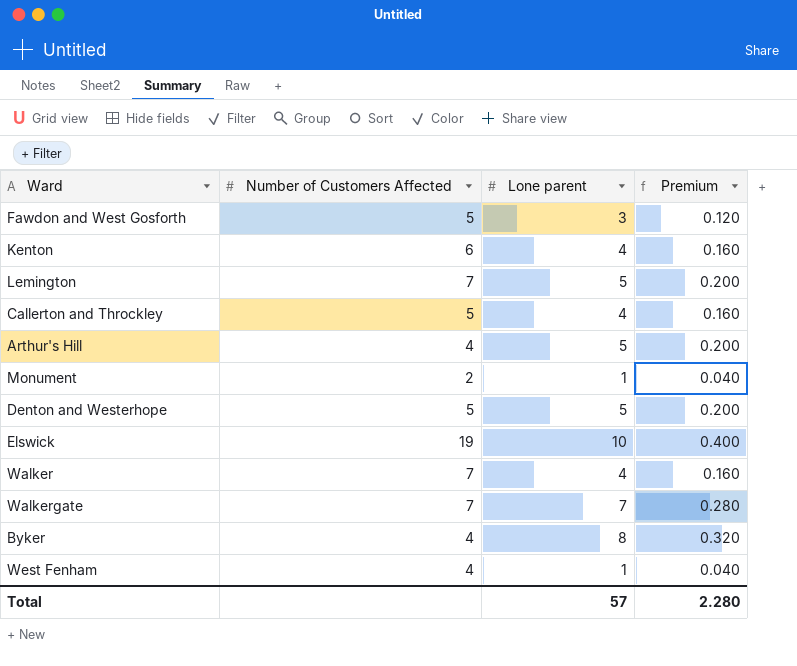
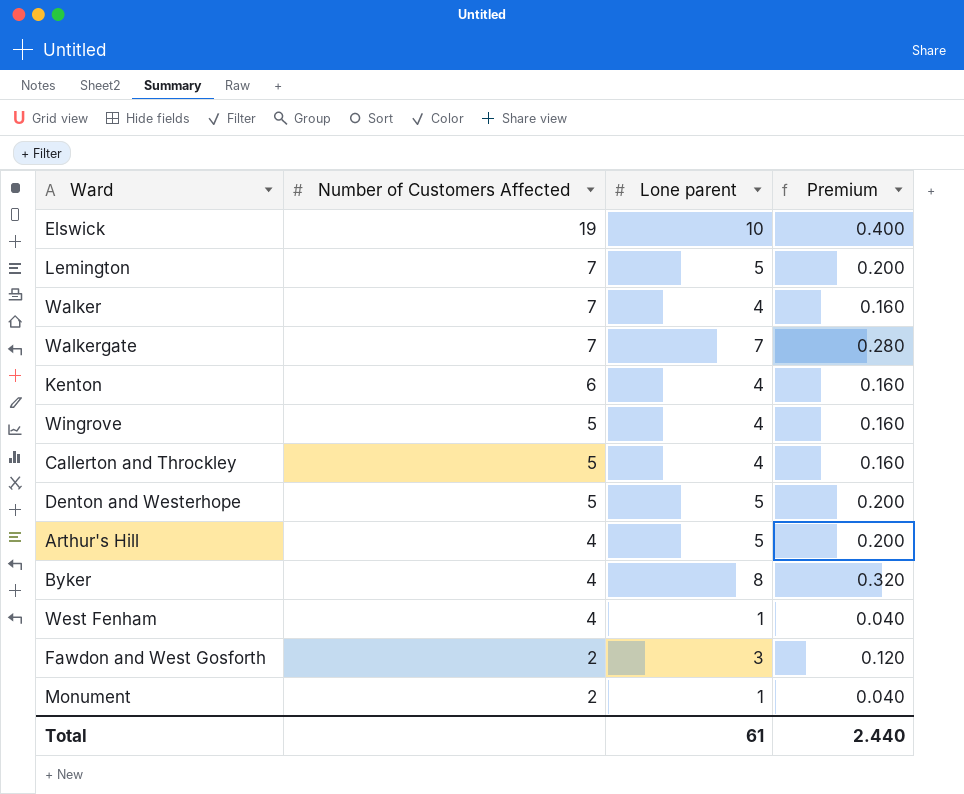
row order: none -> Number of Customers Affected descending
row Wingrove: none -> 5 | 4 | 0.160
Fawdon and West Gosforth | Number of Customers Affected: 5 -> 2
Total | Lone parent: 57 -> 61
Total | Premium: 2.280 -> 2.440

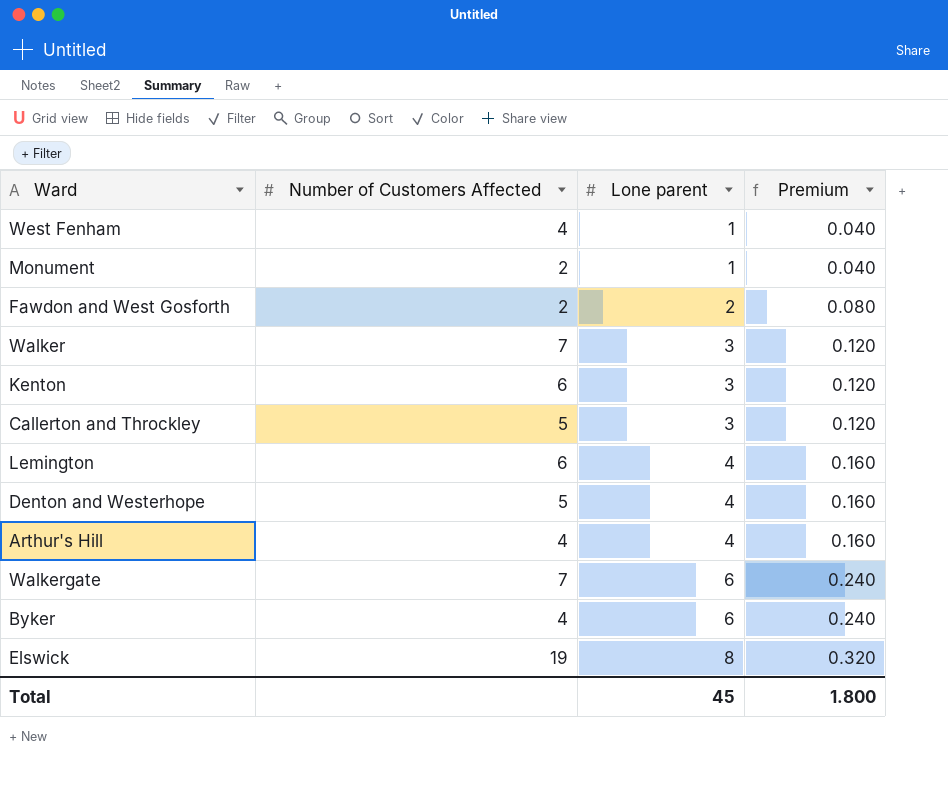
row order: Number of Customers Affected descending -> Lone parent ascending
row Wingrove: 5 | 4 | 0.160 -> none
Fawdon and West Gosforth | Lone parent: 3 -> 2
Fawdon and West Gosforth | Premium: 0.120 -> 0.080
Walker | Lone parent: 4 -> 3
Walker | Premium: 0.160 -> 0.120
Kenton | Lone parent: 4 -> 3
Kenton | Premium: 0.160 -> 0.120
Callerton and Throckley | Lone parent: 4 -> 3
Callerton and Throckley | Premium: 0.160 -> 0.120
Lemington | Number of Customers Affected: 7 -> 6
Lemington | Lone parent: 5 -> 4
Lemington | Premium: 0.200 -> 0.160
Denton and Westerhope | Lone parent: 5 -> 4
Denton and Westerhope | Premium: 0.200 -> 0.160
Arthur's Hill | Lone parent: 5 -> 4
Arthur's Hill | Premium: 0.200 -> 0.160
Walkergate | Lone parent: 7 -> 6
Walkergate | Premium: 0.280 -> 0.240
Byker | Lone parent: 8 -> 6
Byker | Premium: 0.320 -> 0.240
Elswick | Lone parent: 10 -> 8
Elswick | Premium: 0.400 -> 0.320
Total | Lone parent: 61 -> 45
Total | Premium: 2.440 -> 1.800

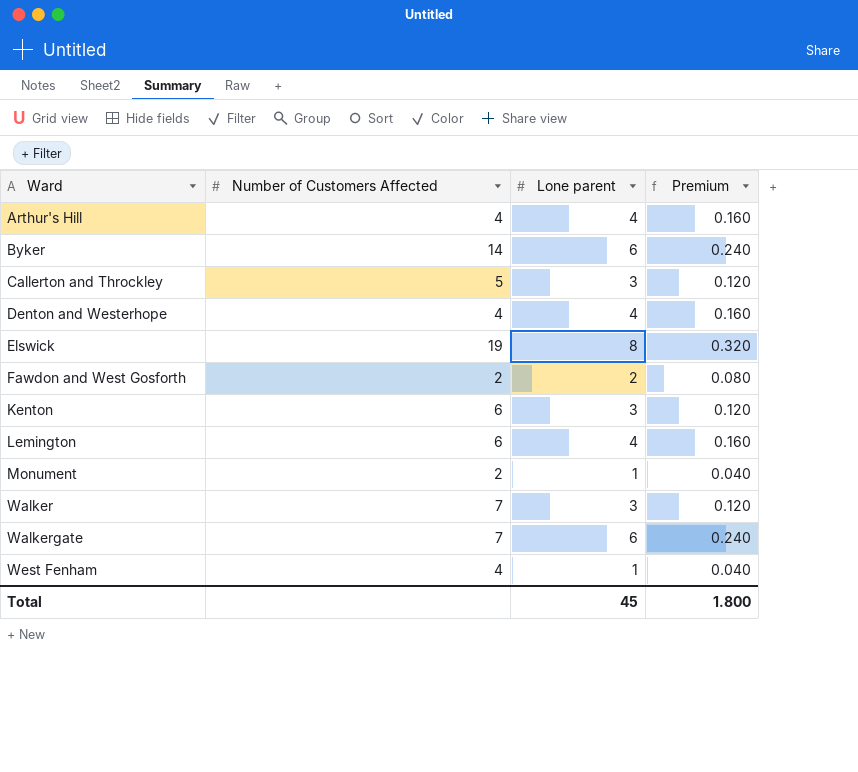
row order: Lone parent ascending -> Ward ascending
Byker | Number of Customers Affected: 4 -> 14
Denton and Westerhope | Number of Customers Affected: 5 -> 4

